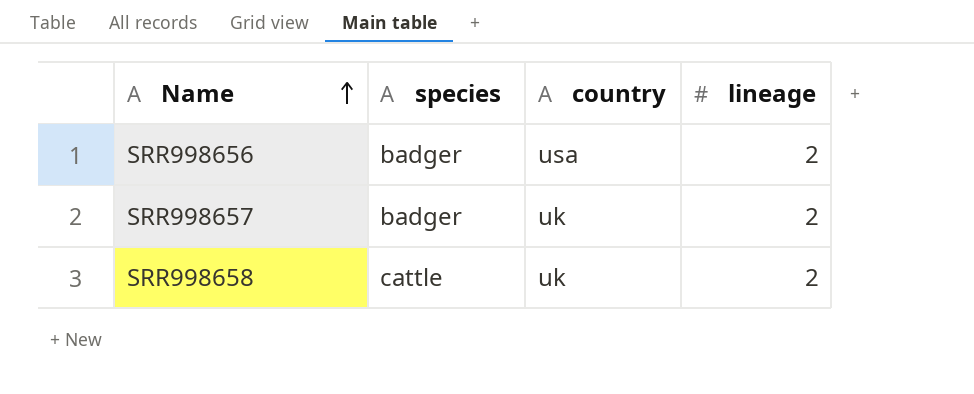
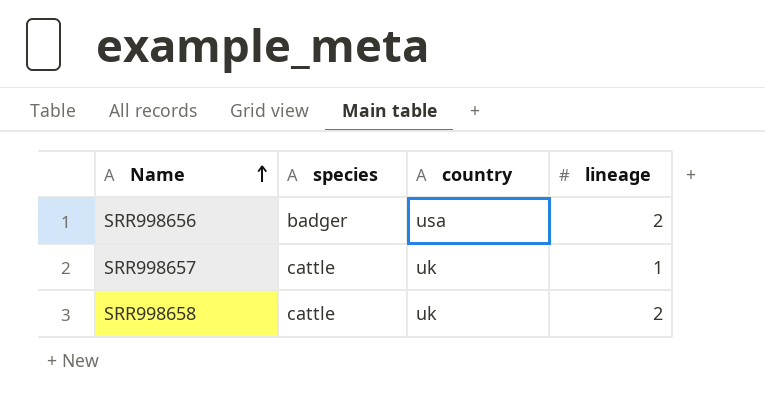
SRR998657 | species: badger -> cattle
SRR998657 | lineage: 2 -> 1

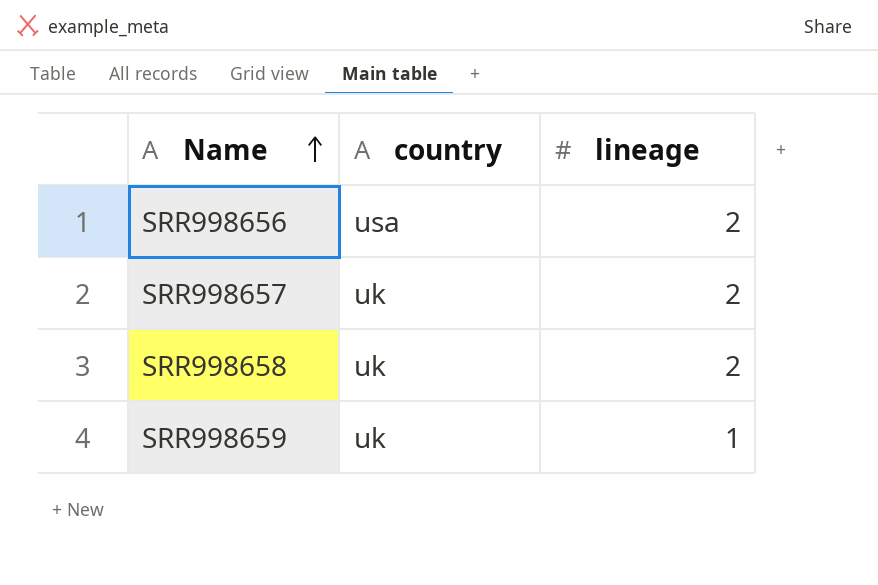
column species | position: 2 -> none
SRR998657 | lineage: 1 -> 2
row SRR998659: none -> uk | 1

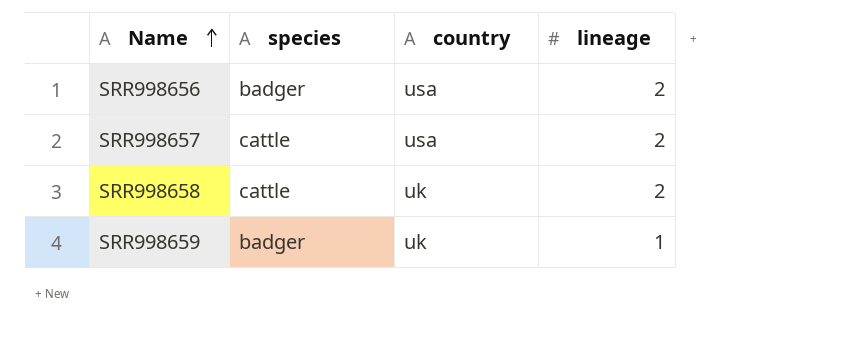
column species | position: none -> 2
SRR998657 | country: uk -> usa

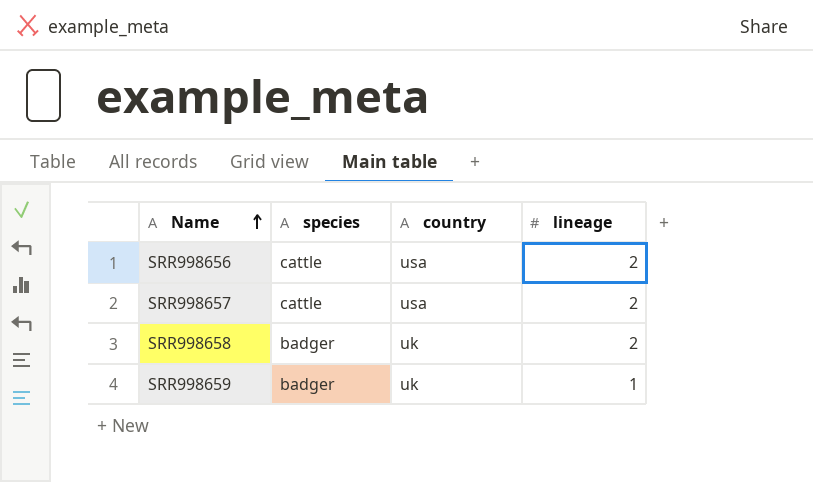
SRR998656 | species: badger -> cattle
SRR998658 | species: cattle -> badger

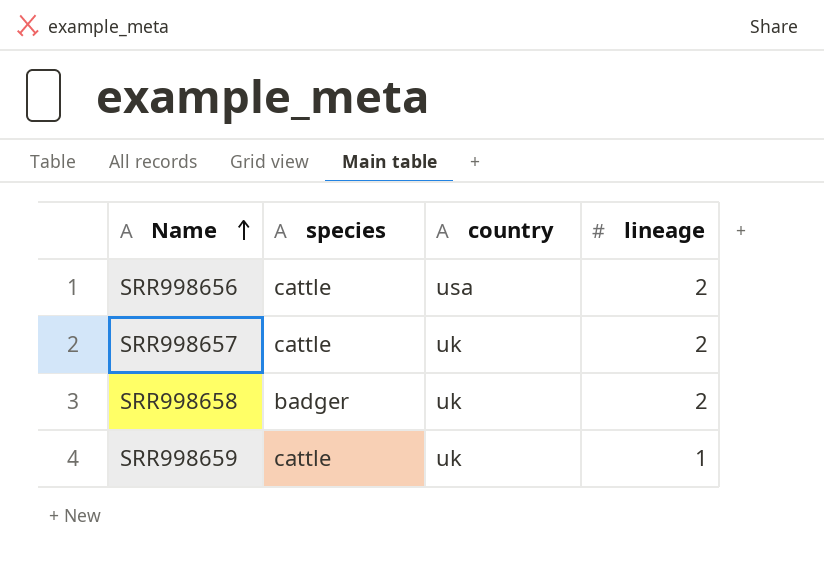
SRR998657 | country: usa -> uk
SRR998659 | species: badger -> cattle

